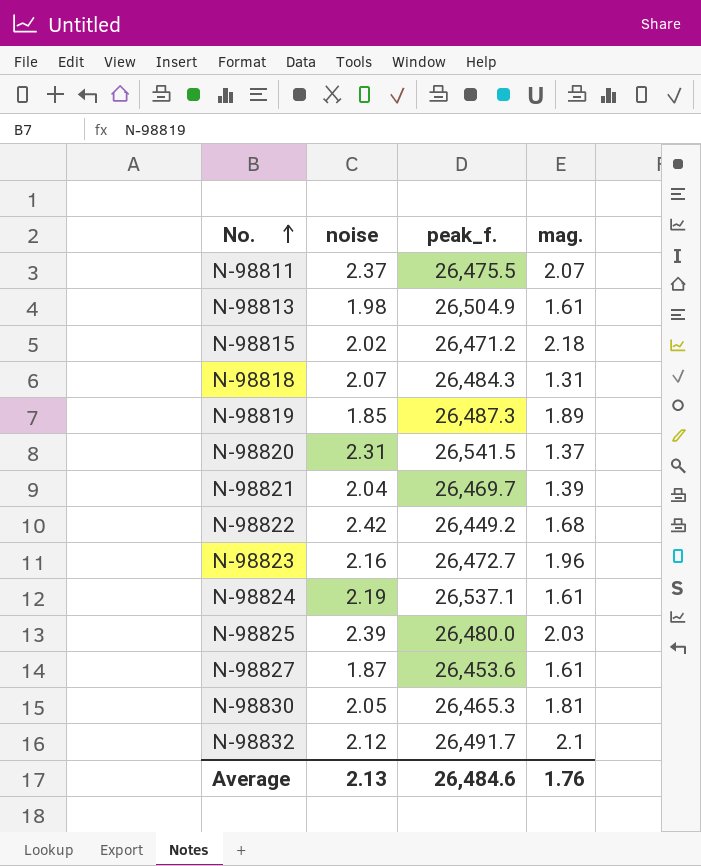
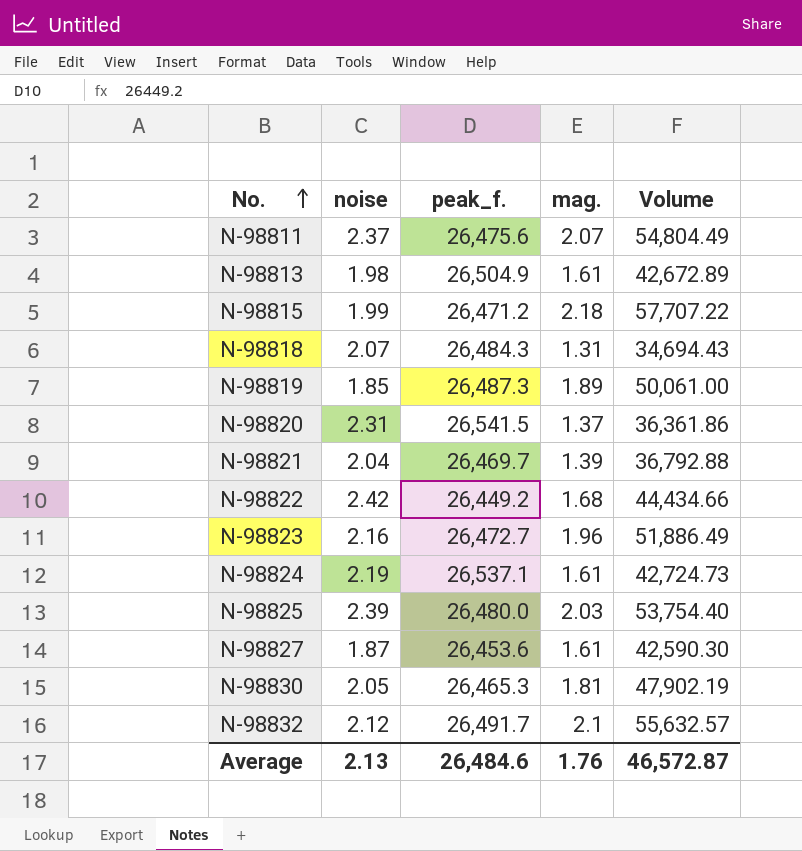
column Volume | formula: none -> [peak_f.] * [mag.]
N-98811 | peak_f.: 26,475.5 -> 26,475.6
N-98815 | noise: 2.02 -> 1.99

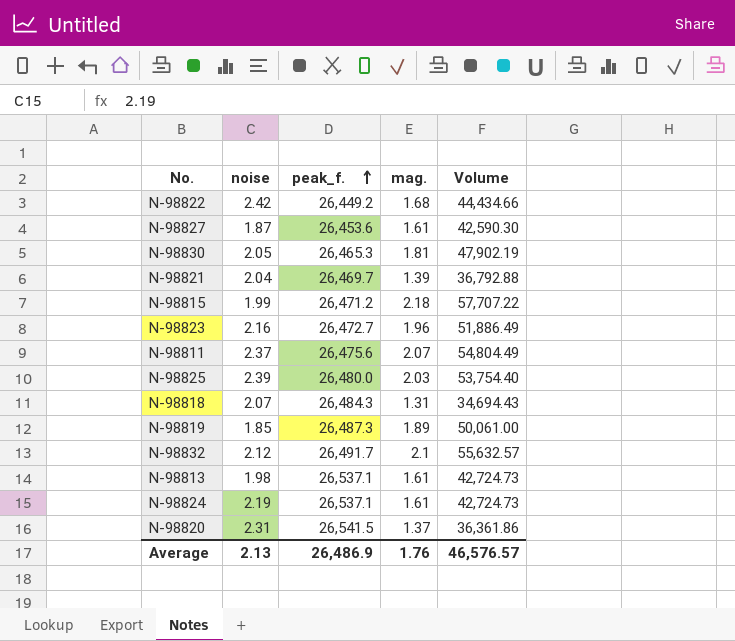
row order: No. ascending -> peak_f. ascending
N-98813 | peak_f.: 26,504.9 -> 26,537.1
N-98813 | Volume: 42,672.89 -> 42,724.73
Average | peak_f.: 26,484.6 -> 26,486.9
Average | Volume: 46,572.87 -> 46,576.57

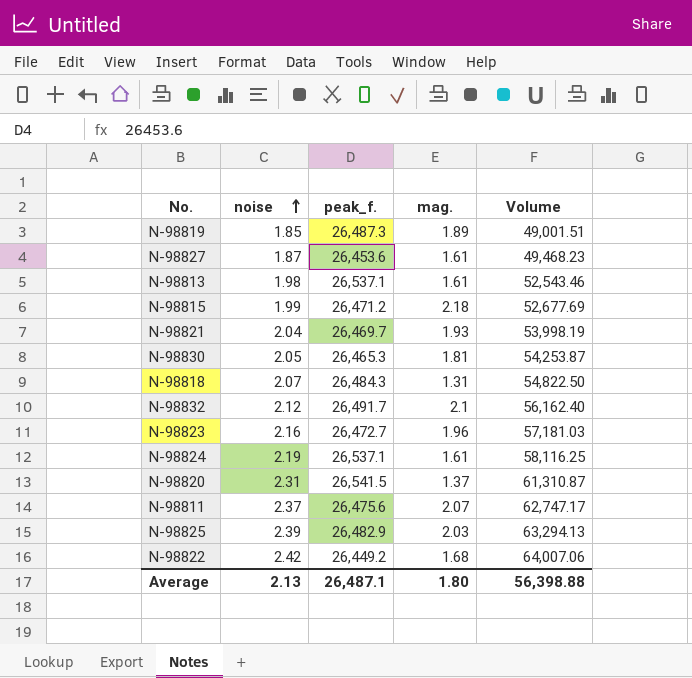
row order: peak_f. ascending -> noise ascending
column Volume | formula: [peak_f.] * [mag.] -> [noise] * [peak_f.]
N-98821 | mag.: 1.39 -> 1.93
N-98825 | peak_f.: 26,480.0 -> 26,482.9
Average | peak_f.: 26,486.9 -> 26,487.1
Average | mag.: 1.76 -> 1.80
Average | Volume: 46,576.57 -> 56,398.88

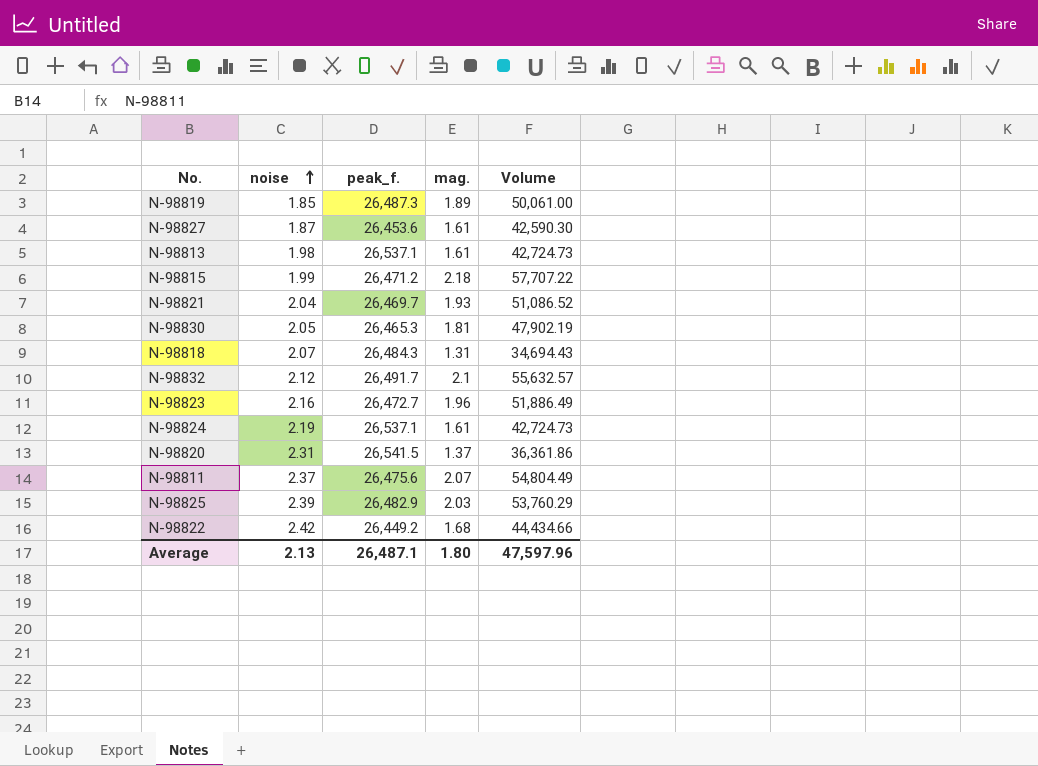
column Volume | formula: [noise] * [peak_f.] -> [peak_f.] * [mag.]
Average | Volume: 56,398.88 -> 47,597.96

